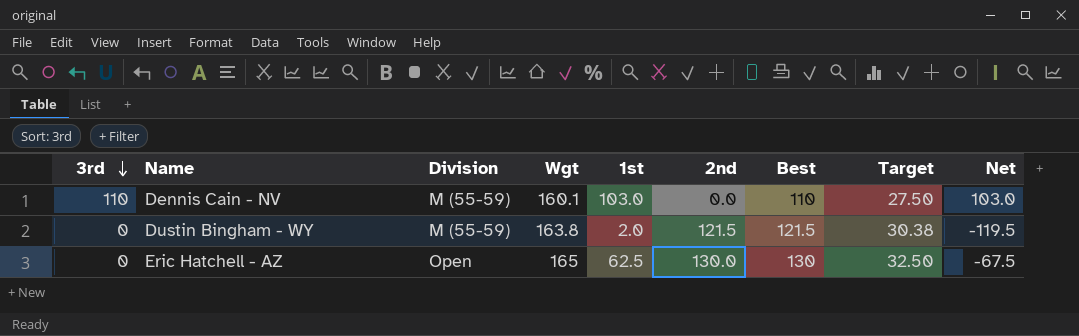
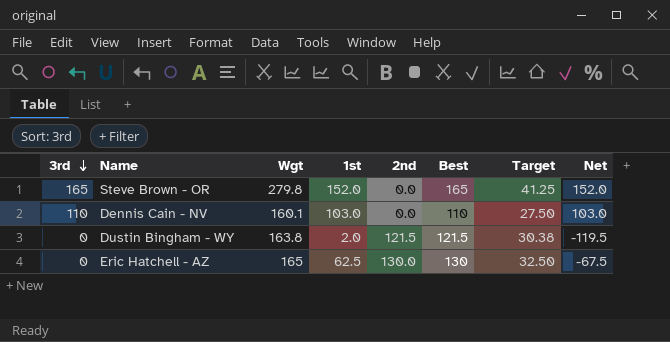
column Division | position: 3 -> none
row Steve Brown - OR: none -> 165 | 279.8 | 152.0 | 0.0 | 165 | 41.25 | 152.0

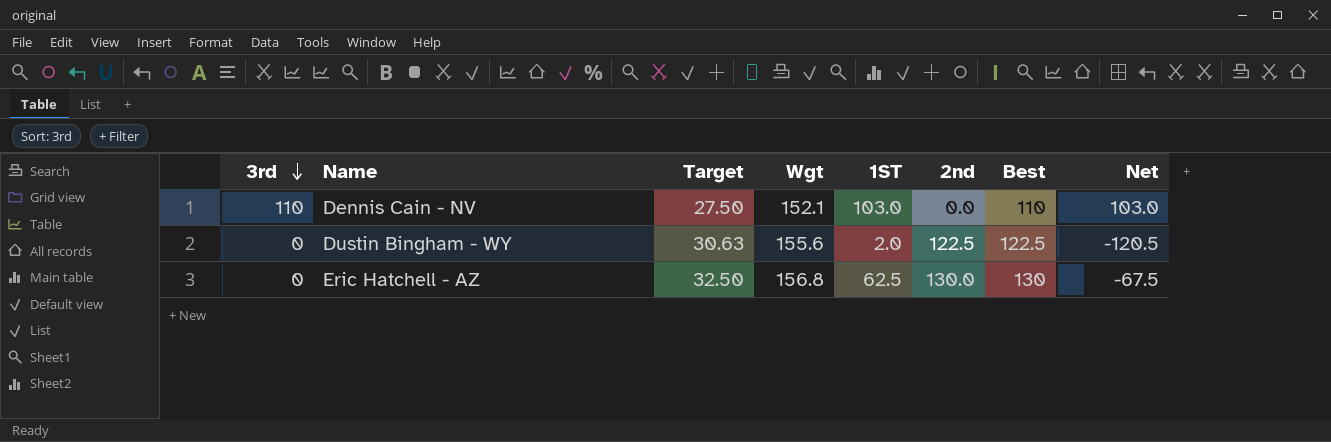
column Target | position: 7 -> 3
column name: 1st -> 1ST
row Steve Brown - OR: 165 | 279.8 | 152.0 | 0.0 | 165 | 41.25 | 152.0 -> none
Dennis Cain - NV | Wgt: 160.1 -> 152.1
Dustin Bingham - WY | Target: 30.38 -> 30.63
Dustin Bingham - WY | Wgt: 163.8 -> 155.6
Dustin Bingham - WY | 2nd: 121.5 -> 122.5
Dustin Bingham - WY | Best: 121.5 -> 122.5
Dustin Bingham - WY | Net: -119.5 -> -120.5
Eric Hatchell - AZ | Wgt: 165 -> 156.8

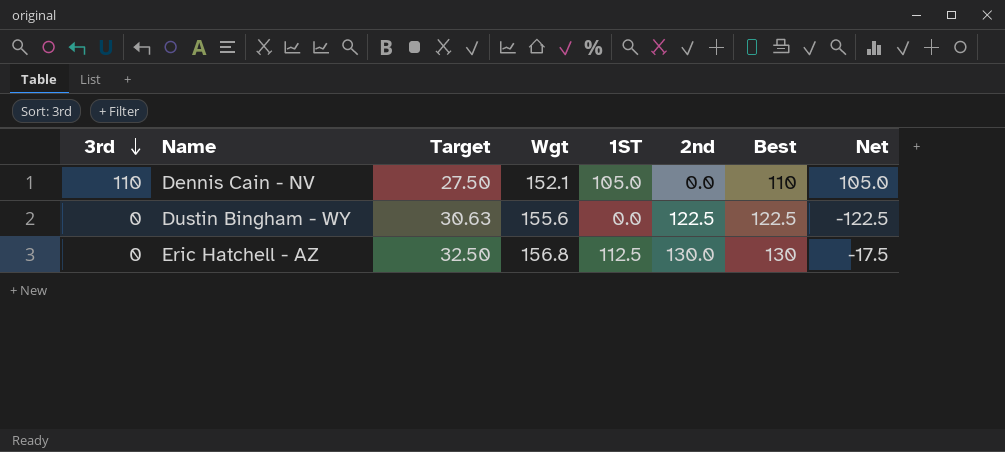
Dennis Cain - NV | 1ST: 103.0 -> 105.0
Dennis Cain - NV | Net: 103.0 -> 105.0
Dustin Bingham - WY | 1ST: 2.0 -> 0.0
Dustin Bingham - WY | Net: -120.5 -> -122.5
Eric Hatchell - AZ | 1ST: 62.5 -> 112.5
Eric Hatchell - AZ | Net: -67.5 -> -17.5

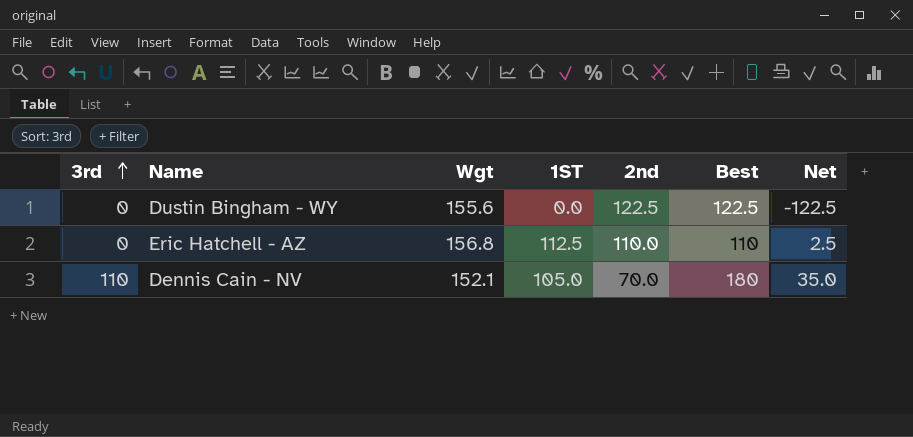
row order: 3rd descending -> 3rd ascending
column Target | formula: [Best] * 0.25 -> none
Eric Hatchell - AZ | 2nd: 130.0 -> 110.0
Eric Hatchell - AZ | Best: 130 -> 110
Eric Hatchell - AZ | Net: -17.5 -> 2.5
Dennis Cain - NV | 2nd: 0.0 -> 70.0
Dennis Cain - NV | Best: 110 -> 180
Dennis Cain - NV | Net: 105.0 -> 35.0

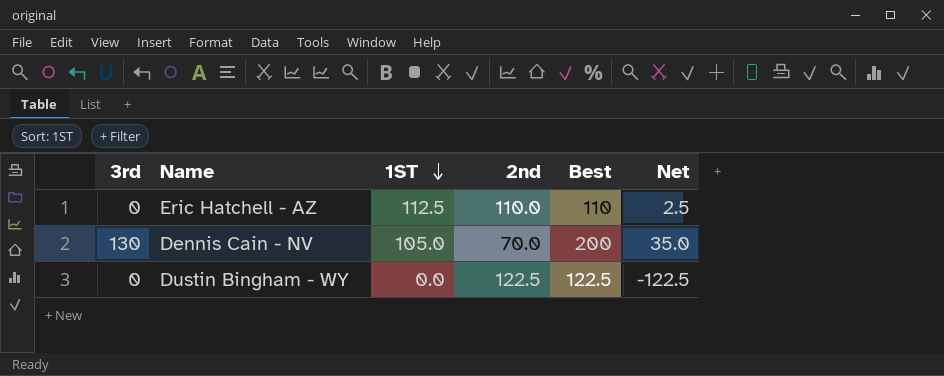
row order: 3rd ascending -> 1ST descending
column Wgt | position: 3 -> none
Dennis Cain - NV | 3rd: 110 -> 130
Dennis Cain - NV | Best: 180 -> 200

